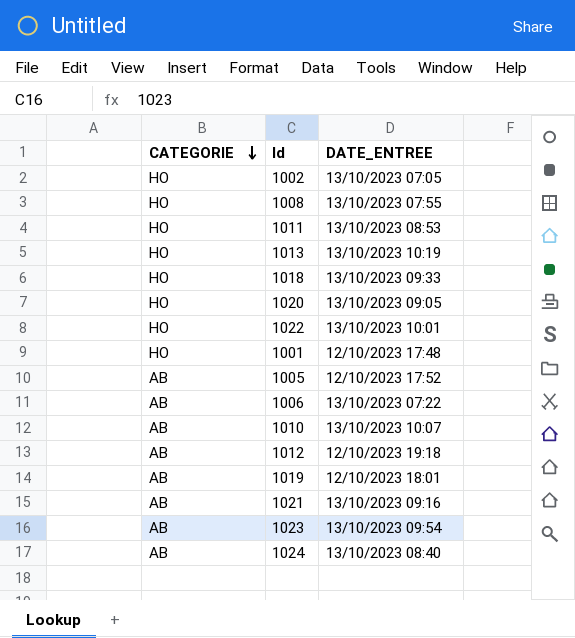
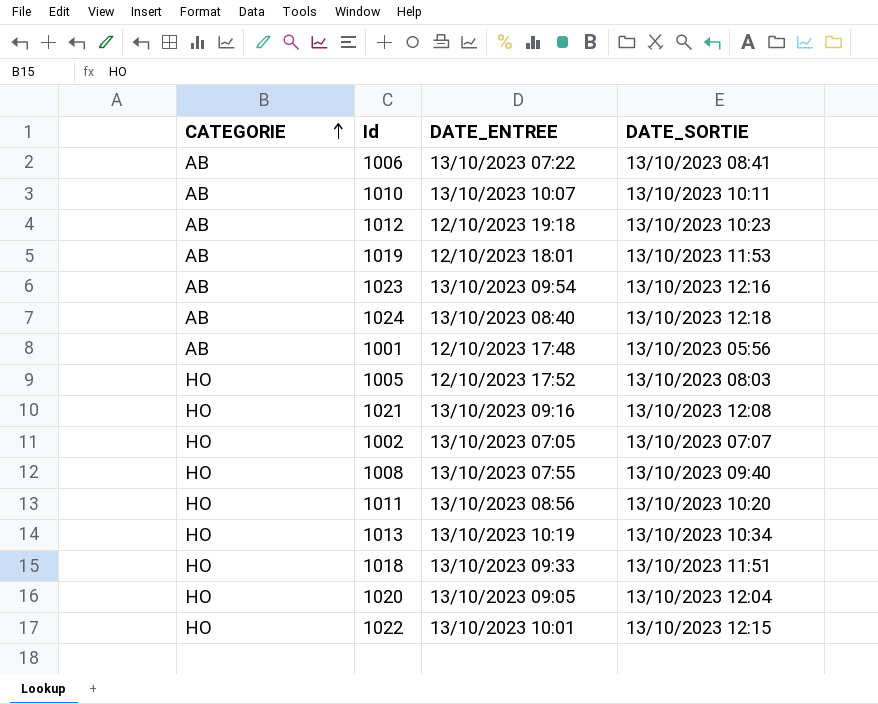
row order: CATEGORIE descending -> CATEGORIE ascending
column DATE_SORTIE | position: none -> 4
1001 | CATEGORIE: HO -> AB
1005 | CATEGORIE: AB -> HO
1021 | CATEGORIE: AB -> HO
1011 | DATE_ENTREE: 13/10/2023 08:53 -> 13/10/2023 08:56

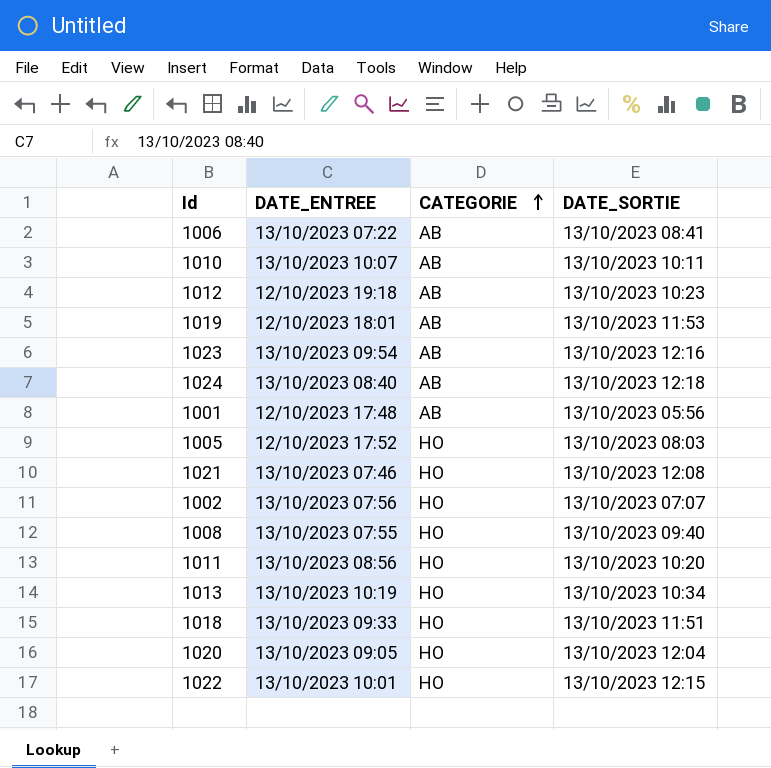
column CATEGORIE | position: 1 -> 3
1021 | DATE_ENTREE: 13/10/2023 09:16 -> 13/10/2023 07:46
1002 | DATE_ENTREE: 13/10/2023 07:05 -> 13/10/2023 07:56

